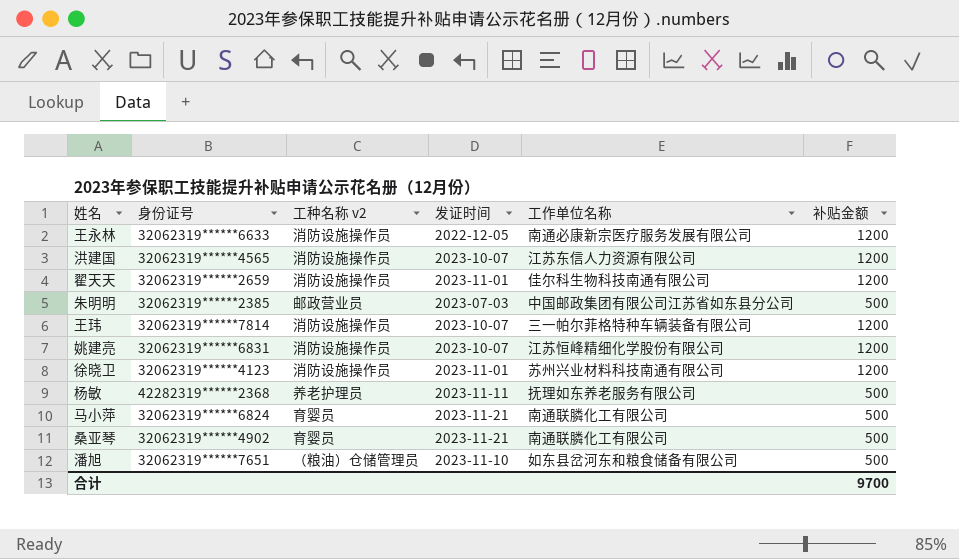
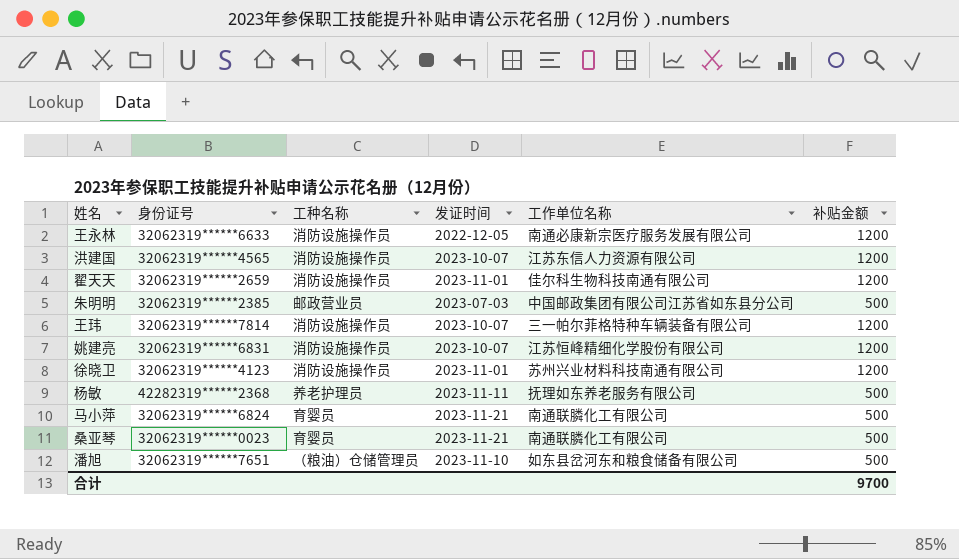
column name: 工种名称 v2 -> 工种名称
桑亚琴 | 身份证号: 32062319******4902 -> 32062319******0023

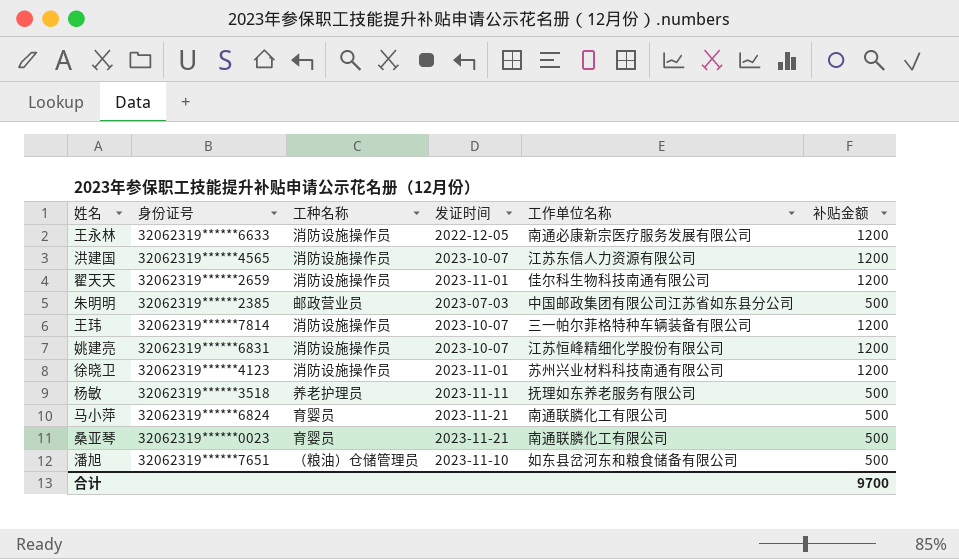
杨敏 | 身份证号: 42282319******2368 -> 32062319******3518

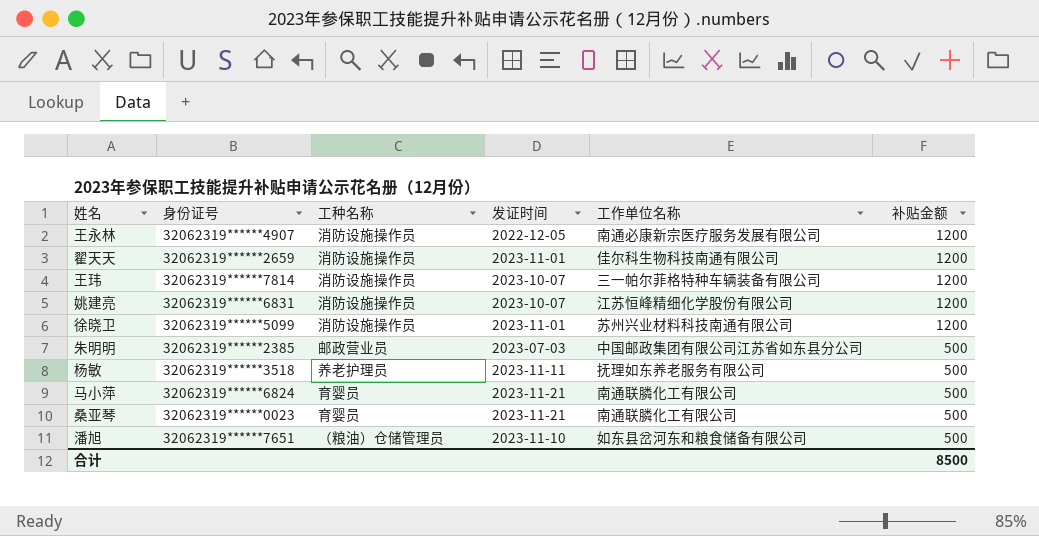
row order: none -> 补贴金额 descending
row 洪建国: 32062319******4565 | 消防设施操作员 | 2023-10-07 | 江苏东信人力资源有限公司 | 1200 -> none
王永林 | 身份证号: 32062319******6633 -> 32062319******4907
徐晓卫 | 身份证号: 32062319******4123 -> 32062319******5099
合计 | 补贴金额: 9700 -> 8500

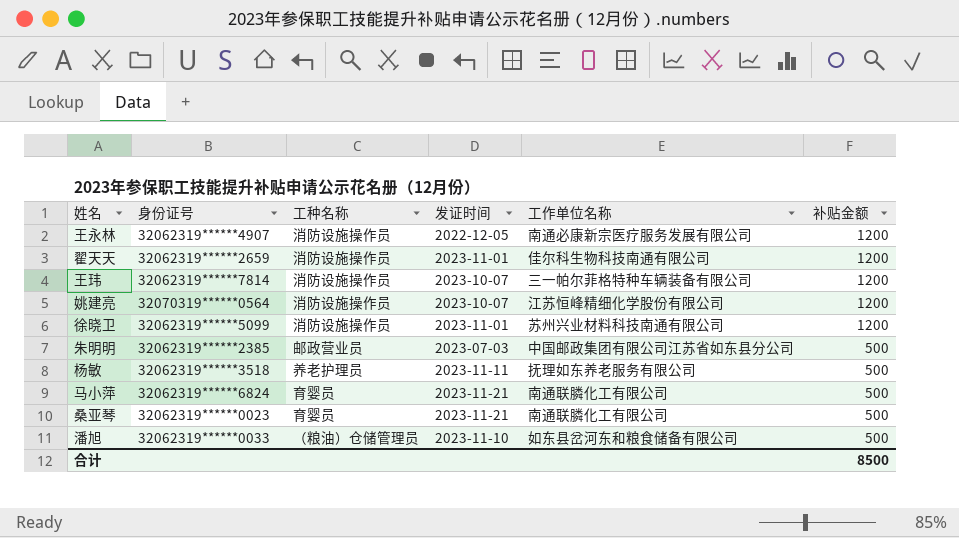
姚建亮 | 身份证号: 32062319******6831 -> 32070319******0564
潘旭 | 身份证号: 32062319******7651 -> 32062319******0033

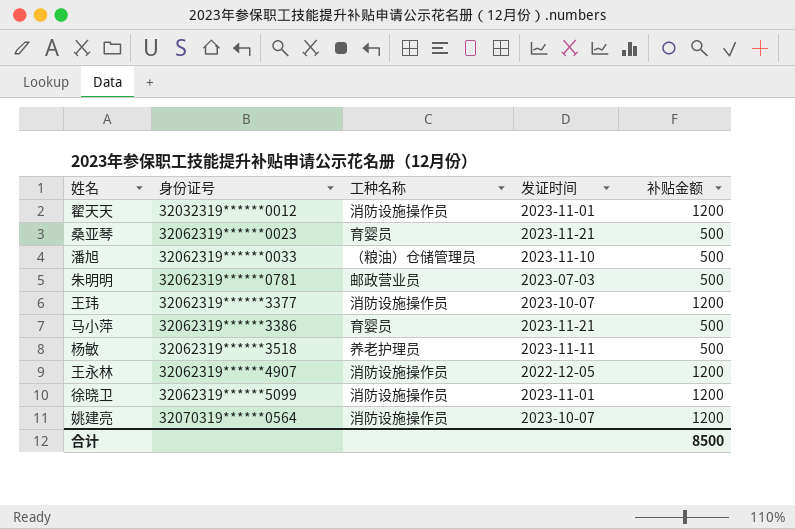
row order: 补贴金额 descending -> 身份证号 ascending
column 工作单位名称 | position: 5 -> none
翟天天 | 身份证号: 32062319******2659 -> 32032319******0012
朱明明 | 身份证号: 32062319******2385 -> 32062319******0781
王玮 | 身份证号: 32062319******7814 -> 32062319******3377
马小萍 | 身份证号: 32062319******6824 -> 32062319******3386

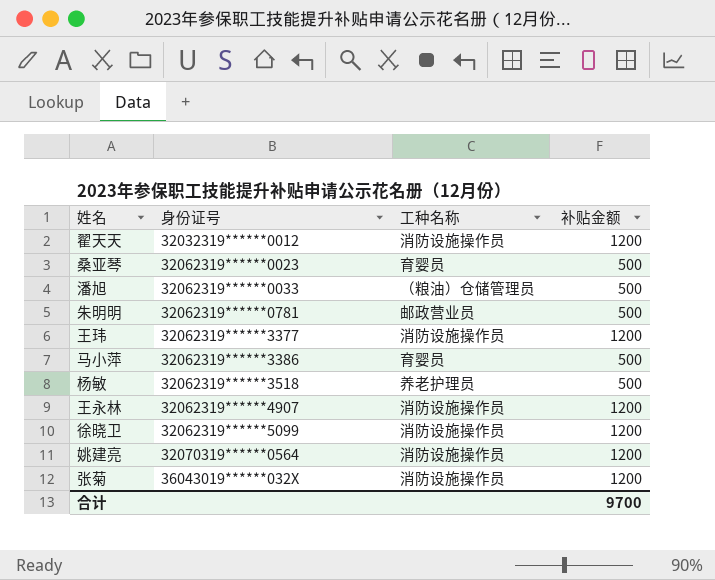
column 发证时间 | position: 4 -> none
row 张菊: none -> 36043019******032X | 消防设施操作员 | 1200
合计 | 补贴金额: 8500 -> 9700

